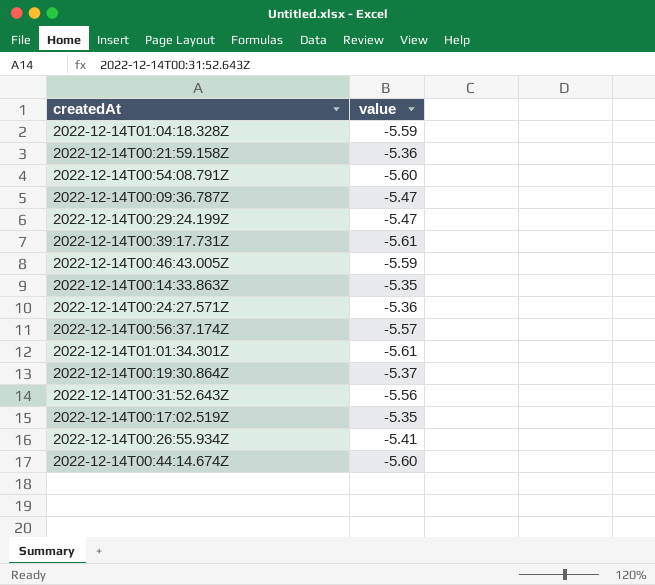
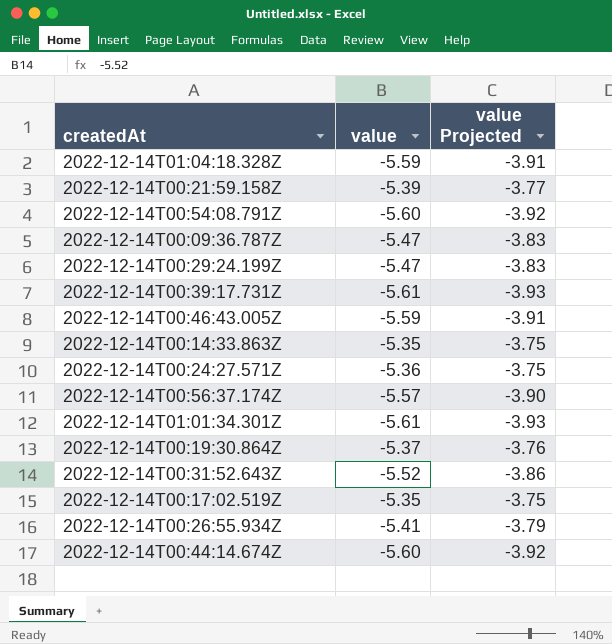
column value Projected | formula: none -> [value] * 0.7
2022-12-14T00:21:59.158Z | value: -5.36 -> -5.39
2022-12-14T00:31:52.643Z | value: -5.56 -> -5.52

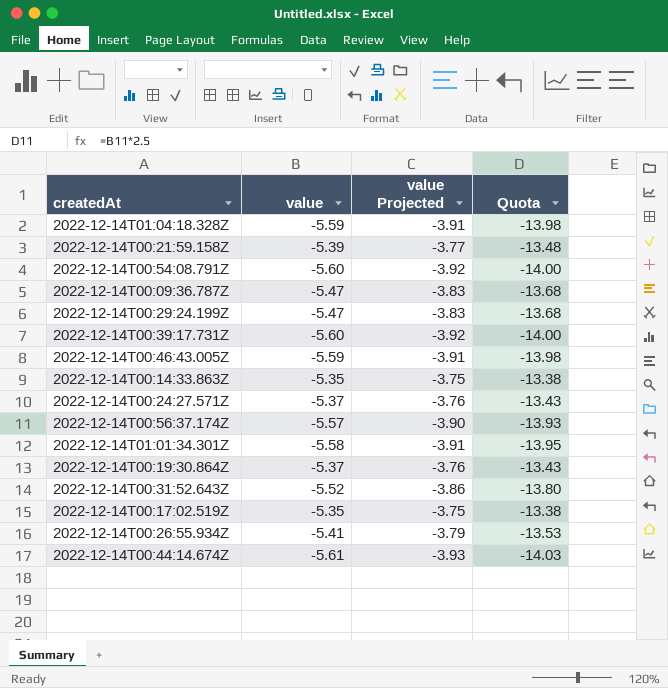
column Quota | formula: none -> [value] * 2.5
2022-12-14T00:39:17.731Z | value: -5.61 -> -5.60
2022-12-14T00:39:17.731Z | value Projected: -3.93 -> -3.92
2022-12-14T00:24:27.571Z | value: -5.36 -> -5.37
2022-12-14T00:24:27.571Z | value Projected: -3.75 -> -3.76
2022-12-14T01:01:34.301Z | value: -5.61 -> -5.58
2022-12-14T01:01:34.301Z | value Projected: -3.93 -> -3.91
2022-12-14T00:44:14.674Z | value: -5.60 -> -5.61
2022-12-14T00:44:14.674Z | value Projected: -3.92 -> -3.93

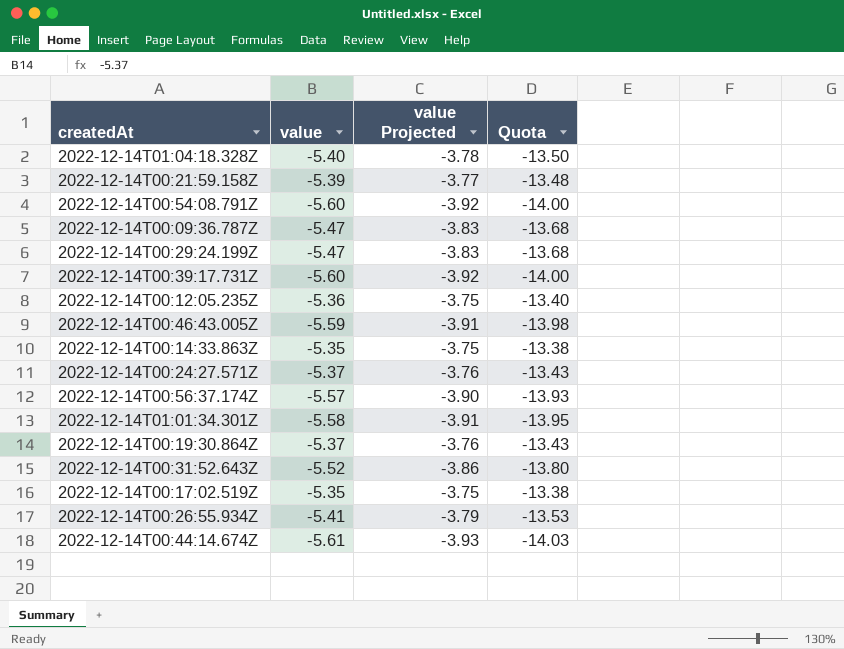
2022-12-14T01:04:18.328Z | value: -5.59 -> -5.40
2022-12-14T01:04:18.328Z | value Projected: -3.91 -> -3.78
2022-12-14T01:04:18.328Z | Quota: -13.98 -> -13.50
row 2022-12-14T00:12:05.235Z: none -> -5.36 | -3.75 | -13.40

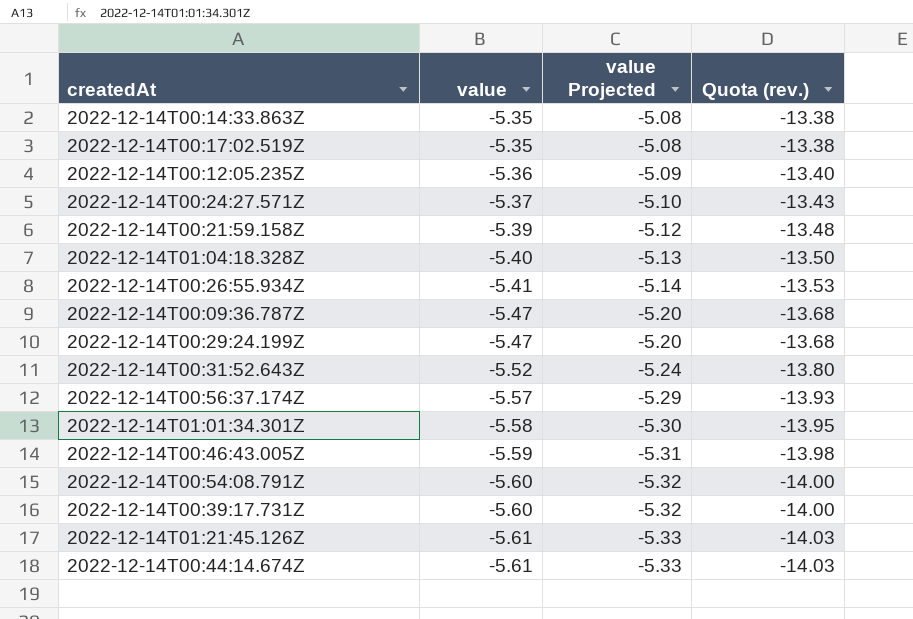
row order: none -> value descending
column value Projected | formula: [value] * 0.7 -> [value] * 0.95
column name: Quota -> Quota (rev.)
row 2022-12-14T00:19:30.864Z: -5.37 | -3.76 | -13.43 -> none
row 2022-12-14T01:21:45.126Z: none -> -5.61 | -5.33 | -14.03

